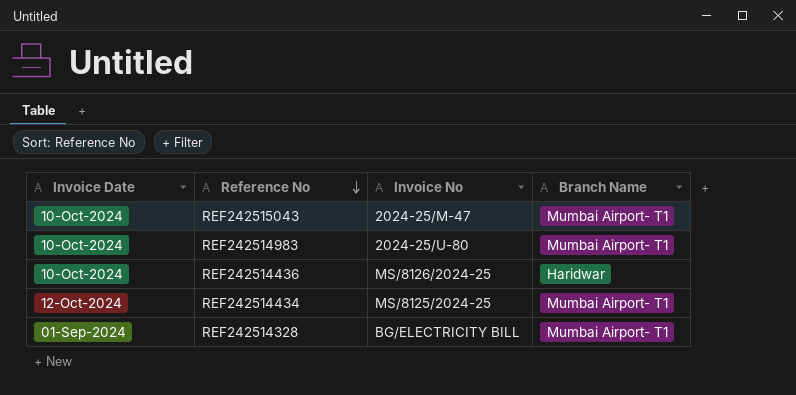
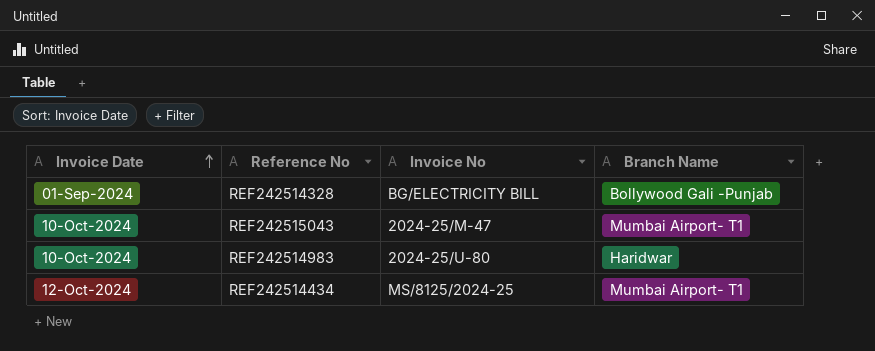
row order: Reference No descending -> Invoice Date ascending
row REF242514436: 10-Oct-2024 | MS/8126/2024-25 | Haridwar -> none
REF242514328 | Branch Name: Mumbai Airport- T1 -> Bollywood Gali -Punjab
REF242514983 | Branch Name: Mumbai Airport- T1 -> Haridwar

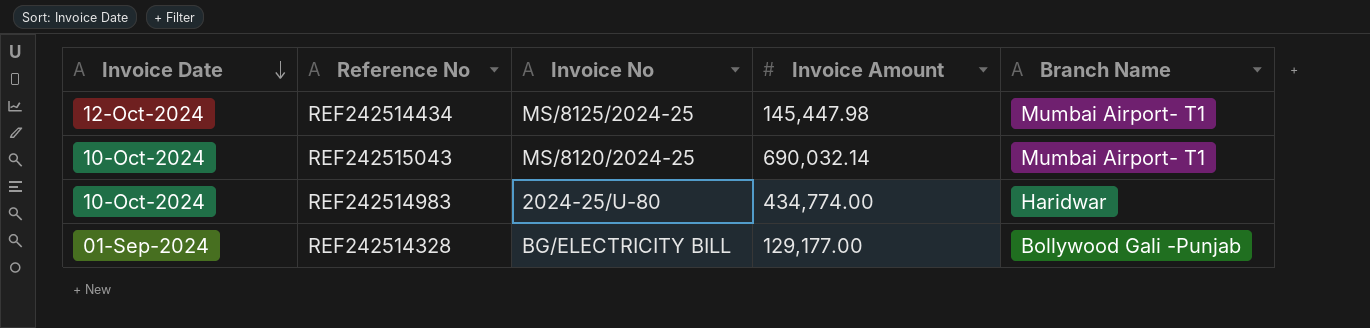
row order: Invoice Date ascending -> Invoice Date descending
column Invoice Amount | position: none -> 4
REF242515043 | Invoice No: 2024-25/M-47 -> MS/8120/2024-25

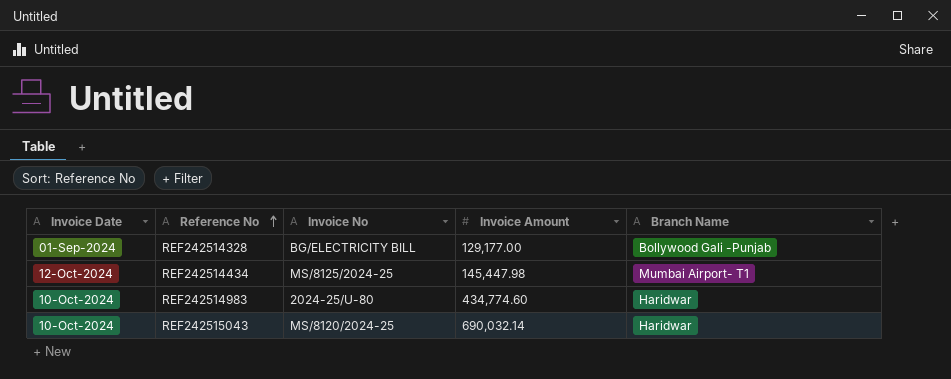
row order: Invoice Date descending -> Reference No ascending
REF242514983 | Invoice Amount: 434,774.00 -> 434,774.60
REF242515043 | Branch Name: Mumbai Airport- T1 -> Haridwar

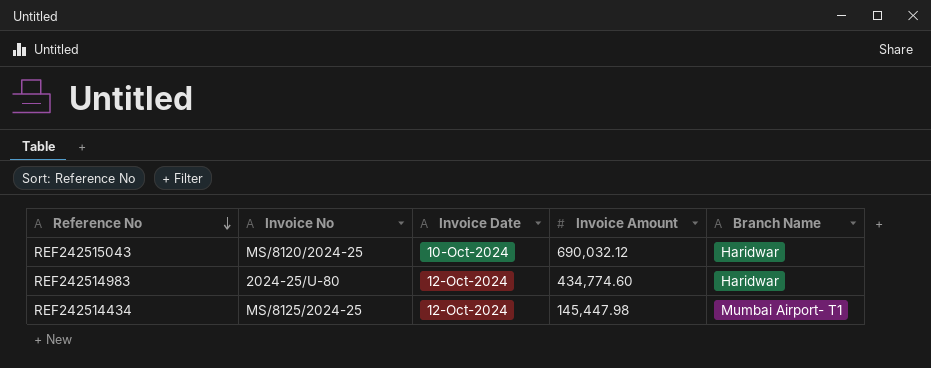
row order: Reference No ascending -> Reference No descending
column Invoice Date | position: 1 -> 3
row REF242514328: 01-Sep-2024 | BG/ELECTRICITY BILL | 129,177.00 | Bollywood Gali -Punjab -> none
REF242515043 | Invoice Amount: 690,032.14 -> 690,032.12
REF242514983 | Invoice Date: 10-Oct-2024 -> 12-Oct-2024

